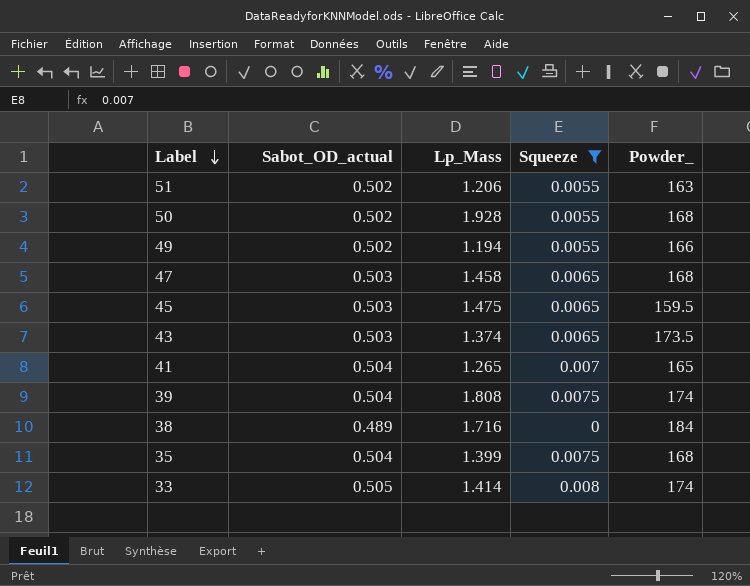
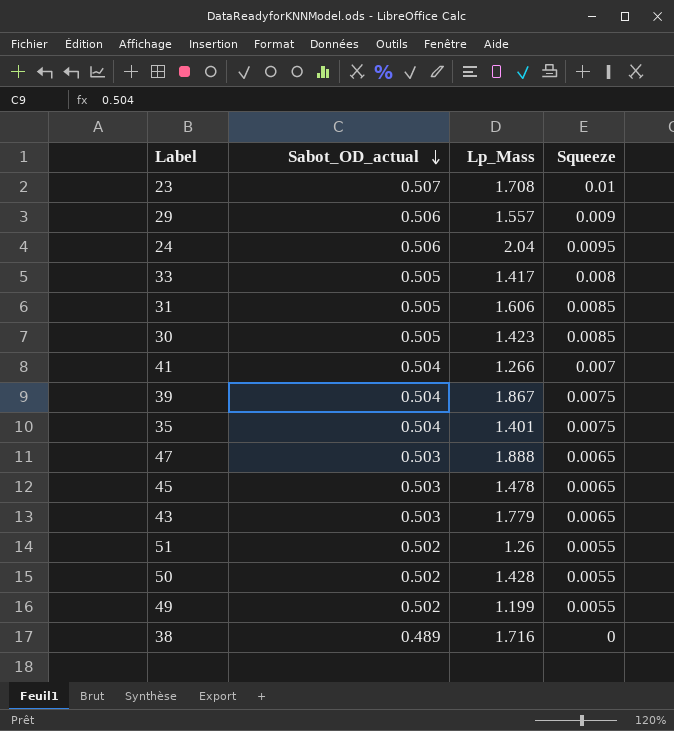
filter: Squeeze <= 0.008 -> none
row order: Label descending -> Sabot_OD_actual descending
column Powder_ | position: 5 -> none
33 | Lp_Mass: 1.414 -> 1.417
41 | Lp_Mass: 1.265 -> 1.266
39 | Lp_Mass: 1.808 -> 1.867
35 | Lp_Mass: 1.399 -> 1.401
47 | Lp_Mass: 1.458 -> 1.888
45 | Lp_Mass: 1.475 -> 1.478
43 | Lp_Mass: 1.374 -> 1.779
51 | Lp_Mass: 1.206 -> 1.26
50 | Lp_Mass: 1.928 -> 1.428
49 | Lp_Mass: 1.194 -> 1.199

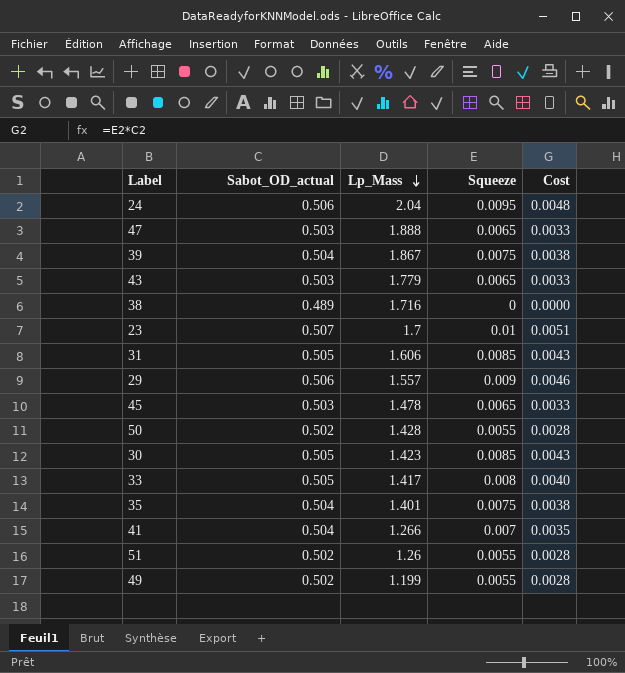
row order: Sabot_OD_actual descending -> Lp_Mass descending
column Cost | formula: none -> [Sabot_OD_actual] * [Squeeze]
23 | Lp_Mass: 1.708 -> 1.7

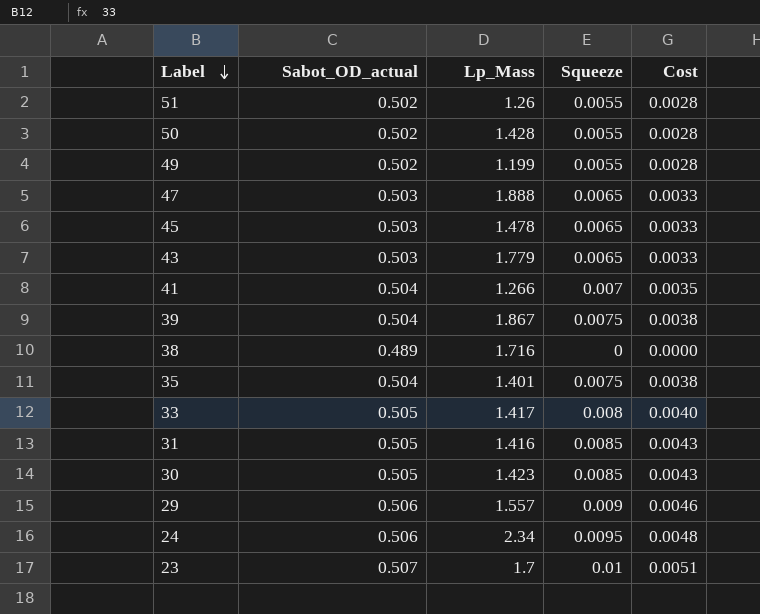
row order: Lp_Mass descending -> Label descending
31 | Lp_Mass: 1.606 -> 1.416
24 | Lp_Mass: 2.04 -> 2.34

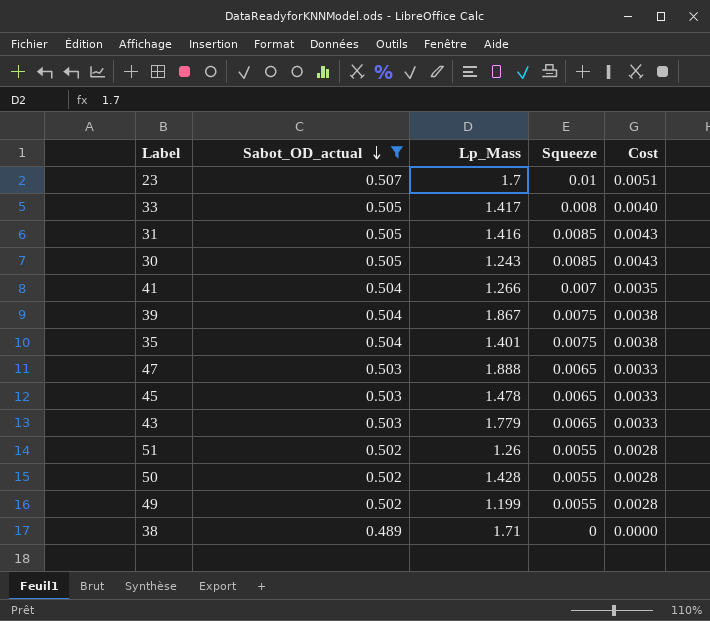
filter: none -> Sabot_OD_actual != 0.506
row order: Label descending -> Sabot_OD_actual descending
30 | Lp_Mass: 1.423 -> 1.243
38 | Lp_Mass: 1.716 -> 1.71

